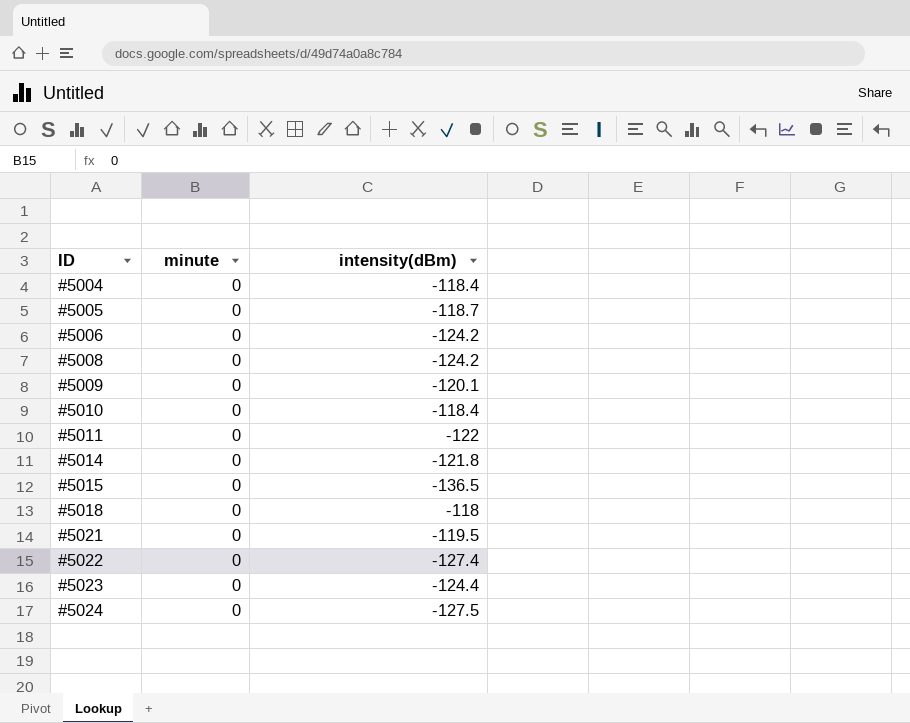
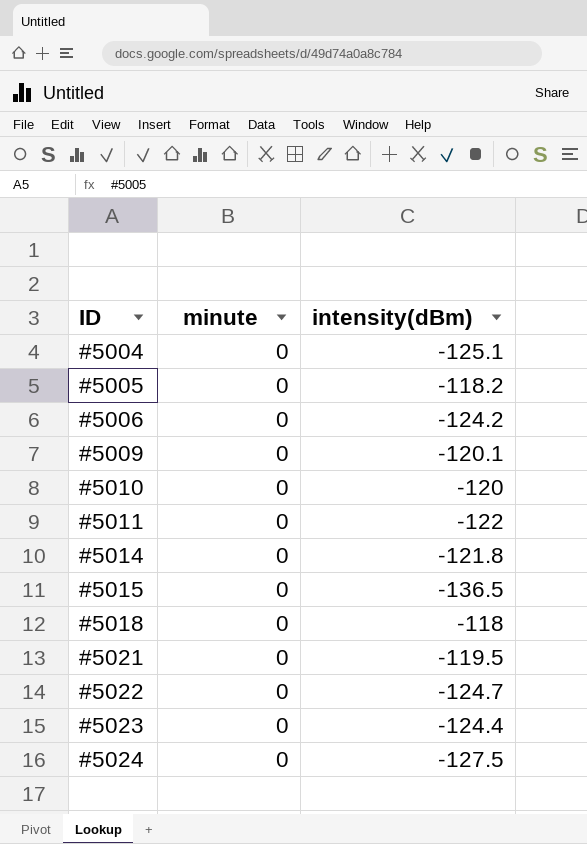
row #5008: 0 | -124.2 -> none
#5004 | intensity(dBm): -118.4 -> -125.1
#5005 | intensity(dBm): -118.7 -> -118.2
#5010 | intensity(dBm): -118.4 -> -120
#5022 | intensity(dBm): -127.4 -> -124.7

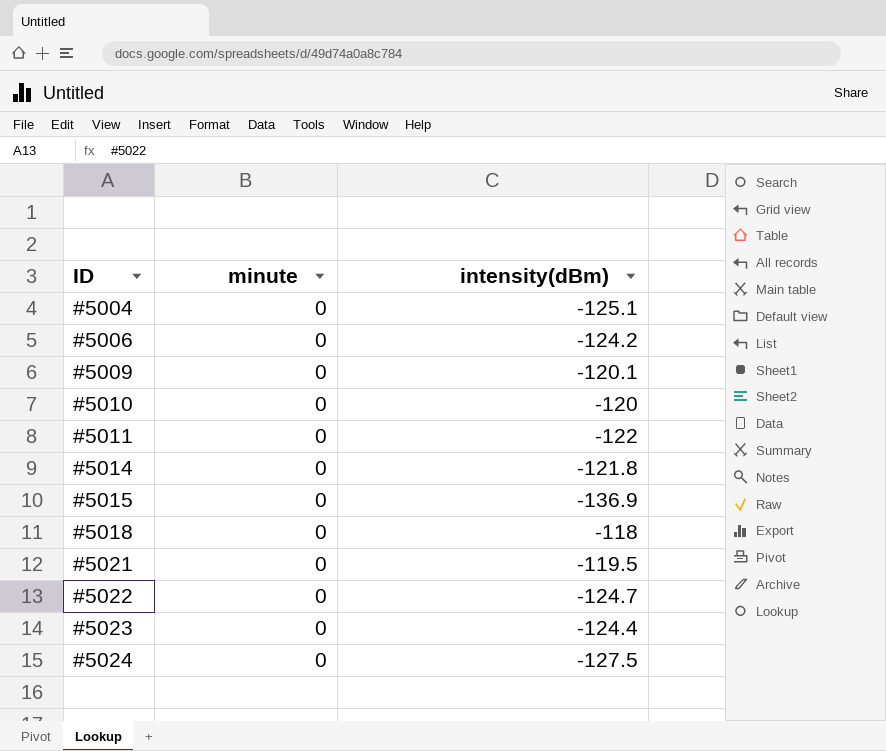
row #5005: 0 | -118.2 -> none
#5015 | intensity(dBm): -136.5 -> -136.9

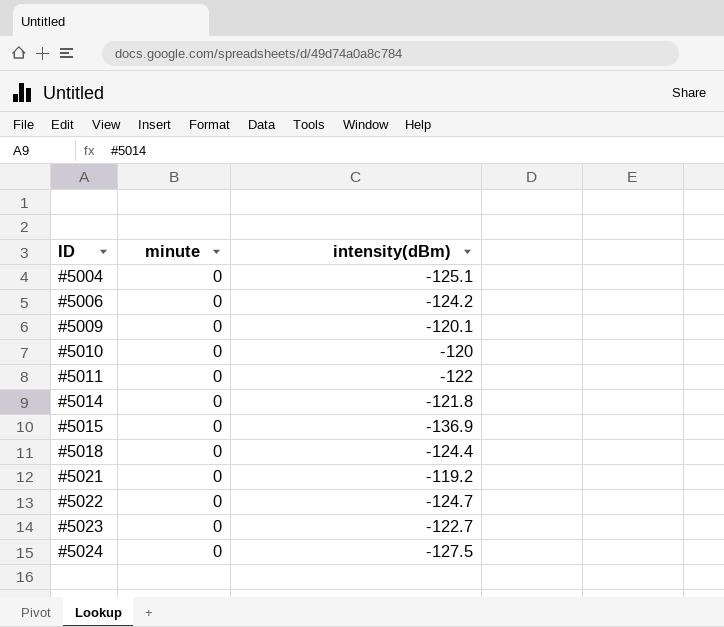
#5018 | intensity(dBm): -118 -> -124.4
#5021 | intensity(dBm): -119.5 -> -119.2
#5023 | intensity(dBm): -124.4 -> -122.7

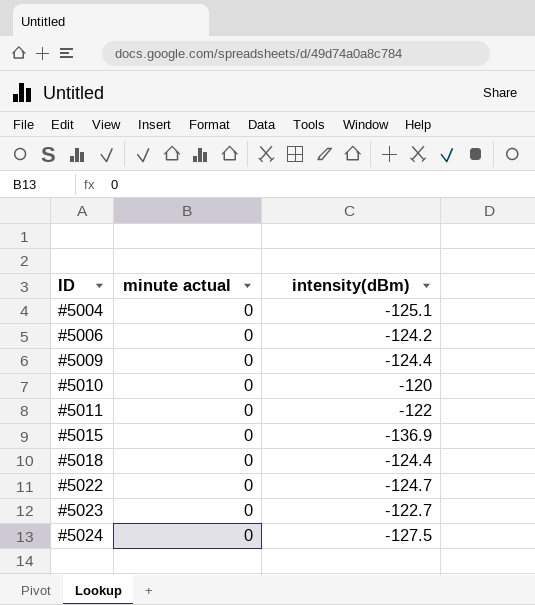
column name: minute -> minute actual
row #5014: 0 | -121.8 -> none
row #5021: 0 | -119.2 -> none
#5009 | intensity(dBm): -120.1 -> -124.4

